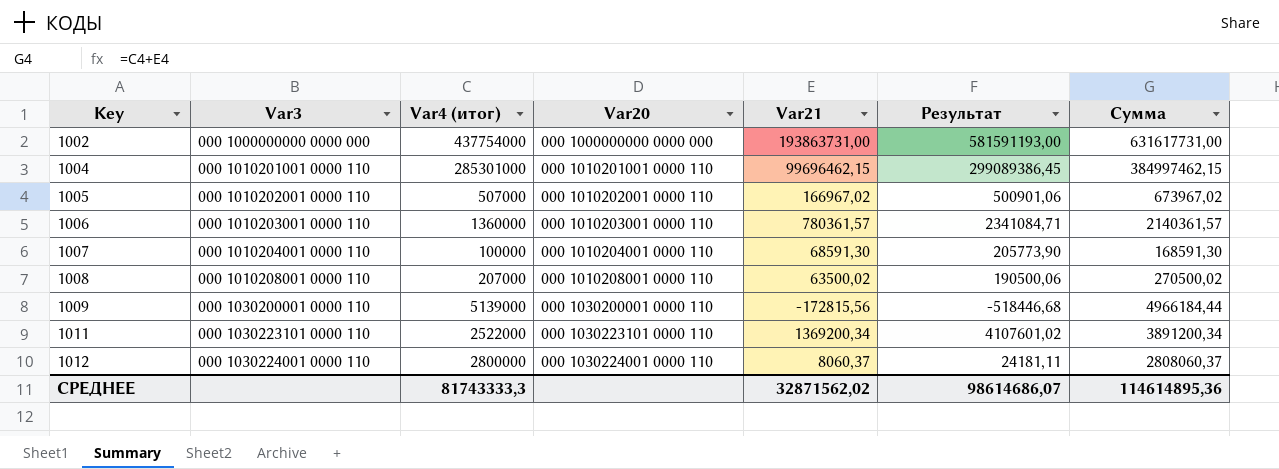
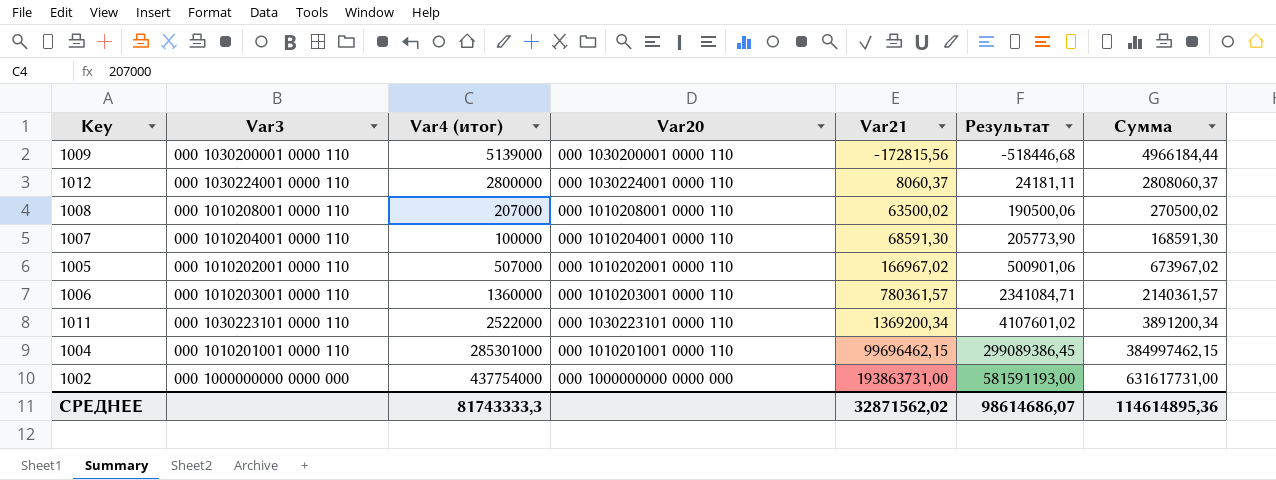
row order: Key ascending -> Var21 ascending

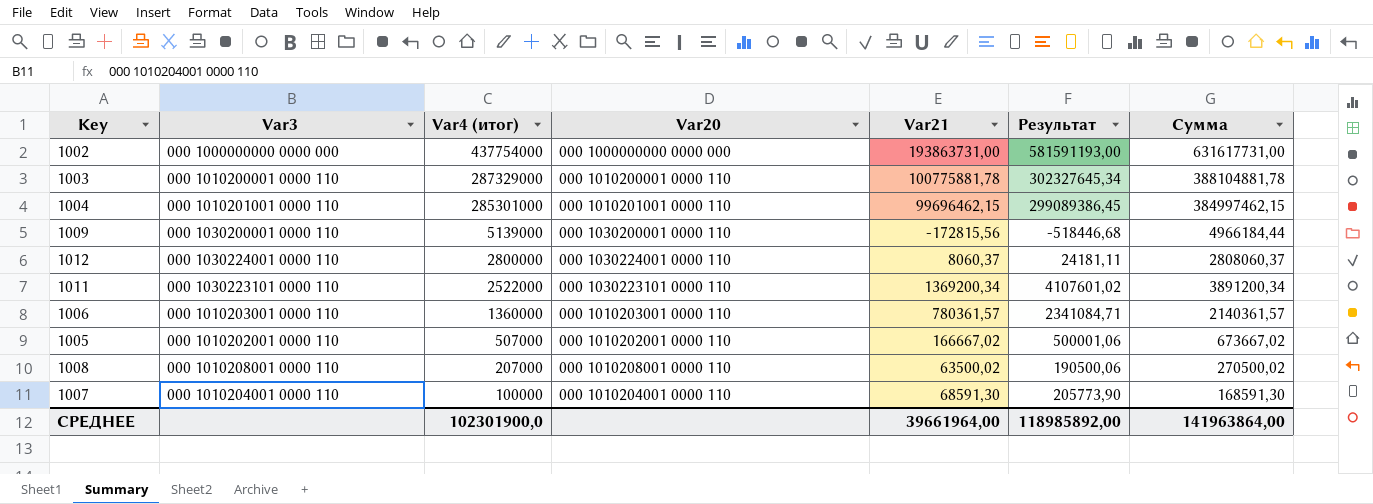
row order: Var21 ascending -> Var4 (итог) descending
row 1003: none -> 000 1010200001 0000 110 | 287329000 | 000 1010200001 0000 110 | 100775881,78 | 302327645,34 | 388104881,78
1005 | Var21: 166967,02 -> 166667,02
1005 | Результат: 500901,06 -> 500001,06
1005 | Сумма: 673967,02 -> 673667,02
СРЕДНЕЕ | Var4 (итог): 81743333,3 -> 102301900,0
СРЕДНЕЕ | Var21: 32871562,02 -> 39661964,00
СРЕДНЕЕ | Результат: 98614686,07 -> 118985892,00
СРЕДНЕЕ | Сумма: 114614895,36 -> 141963864,00

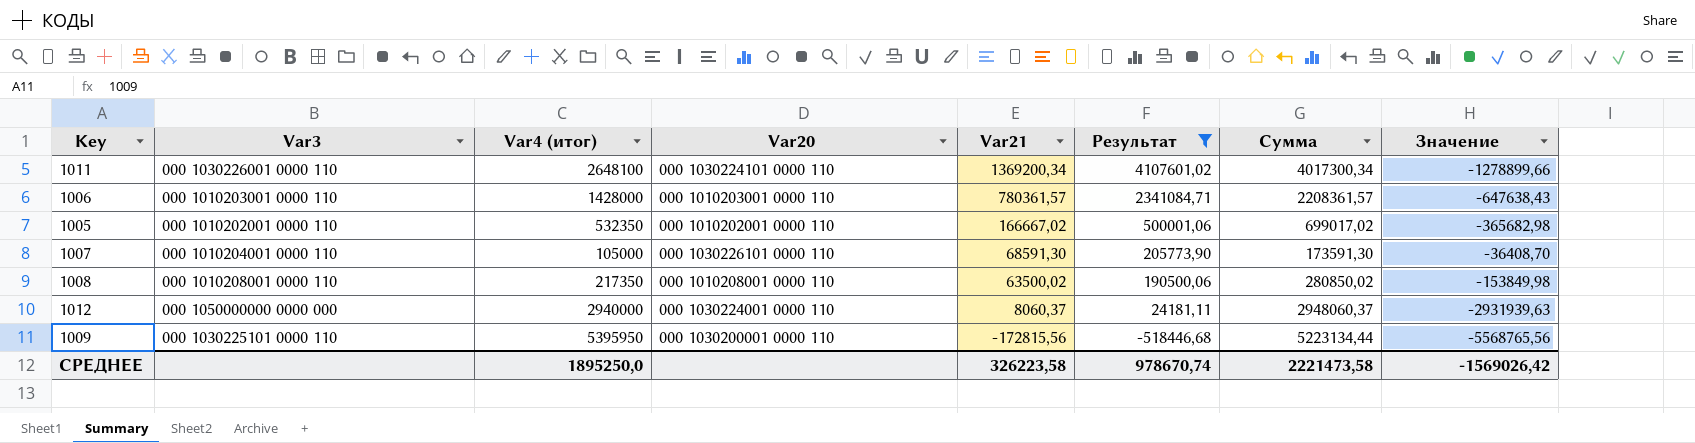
filter: none -> Результат <= 4107601,02
row order: Var4 (итог) descending -> Var21 descending
column Значение | formula: none -> [Var21] - [Var4 (итог)]
1011 | Var3: 000 1030223101 0000 110 -> 000 1030226001 0000 110
1011 | Var4 (итог): 2522000 -> 2648100
1011 | Var20: 000 1030223101 0000 110 -> 000 1030224101 0000 110
1011 | Сумма: 3891200,34 -> 4017300,34
1006 | Var4 (итог): 1360000 -> 1428000
1006 | Сумма: 2140361,57 -> 2208361,57
1005 | Var4 (итог): 507000 -> 532350
1005 | Сумма: 673667,02 -> 699017,02
1007 | Var4 (итог): 100000 -> 105000
1007 | Var20: 000 1010204001 0000 110 -> 000 1030226101 0000 110
1007 | Сумма: 168591,30 -> 173591,30
1008 | Var4 (итог): 207000 -> 217350
1008 | Сумма: 270500,02 -> 280850,02
1012 | Var3: 000 1030224001 0000 110 -> 000 1050000000 0000 000
1012 | Var4 (итог): 2800000 -> 2940000
1012 | Сумма: 2808060,37 -> 2948060,37
1009 | Var3: 000 1030200001 0000 110 -> 000 1030225101 0000 110
1009 | Var4 (итог): 5139000 -> 5395950
1009 | Сумма: 4966184,44 -> 5223134,44
СРЕДНЕЕ | Var4 (итог): 102301900,0 -> 1895250,0
СРЕДНЕЕ | Var21: 39661964,00 -> 326223,58
СРЕДНЕЕ | Результат: 118985892,00 -> 978670,74
СРЕДНЕЕ | Сумма: 141963864,00 -> 2221473,58

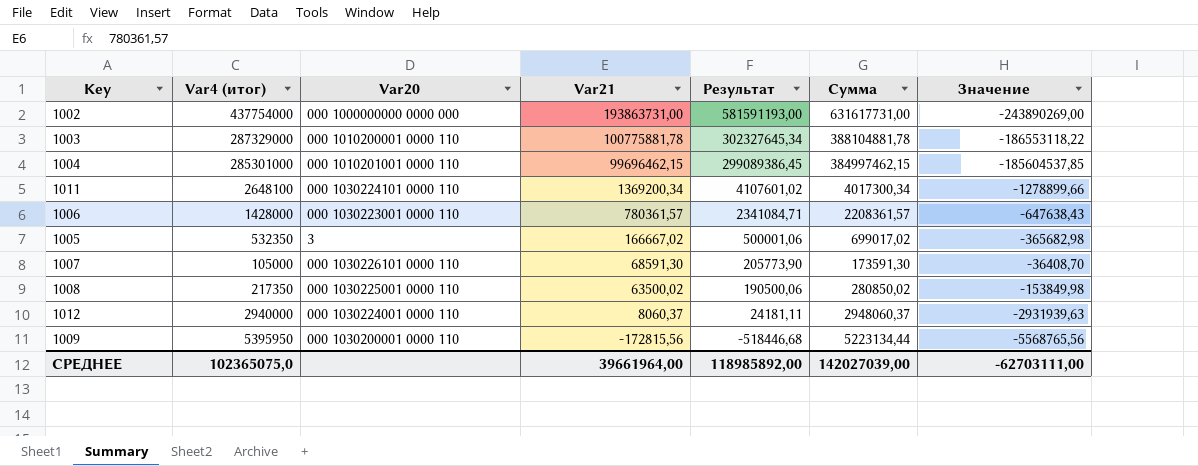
filter: Результат <= 4107601,02 -> none
column Var3 | position: 2 -> none
1006 | Var20: 000 1010203001 0000 110 -> 000 1030223001 0000 110
1005 | Var20: 000 1010202001 0000 110 -> 3
1008 | Var20: 000 1010208001 0000 110 -> 000 1030225001 0000 110
СРЕДНЕЕ | Var4 (итог): 1895250,0 -> 102365075,0
СРЕДНЕЕ | Var21: 326223,58 -> 39661964,00
СРЕДНЕЕ | Результат: 978670,74 -> 118985892,00
СРЕДНЕЕ | Сумма: 2221473,58 -> 142027039,00
СРЕДНЕЕ | Значение: -1569026,42 -> -62703111,00

